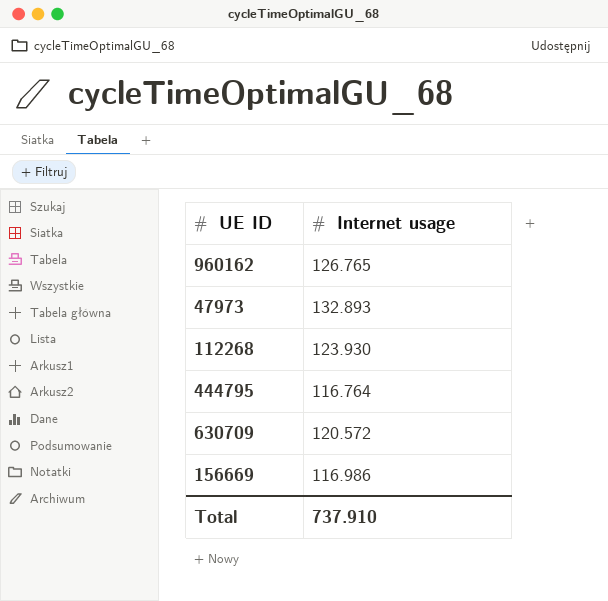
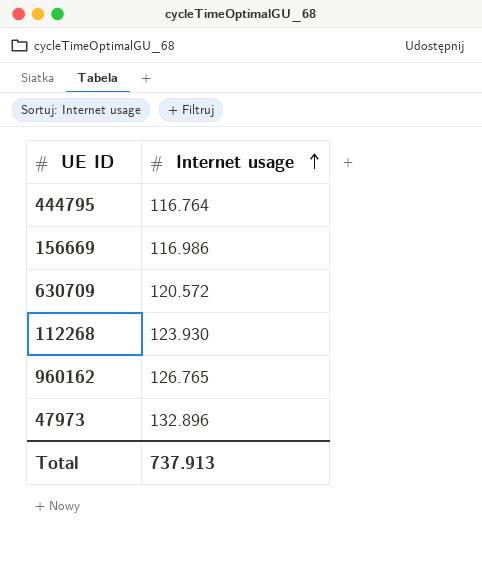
row order: none -> Internet usage ascending
47973 | Internet usage: 132.893 -> 132.896
Total | Internet usage: 737.910 -> 737.913

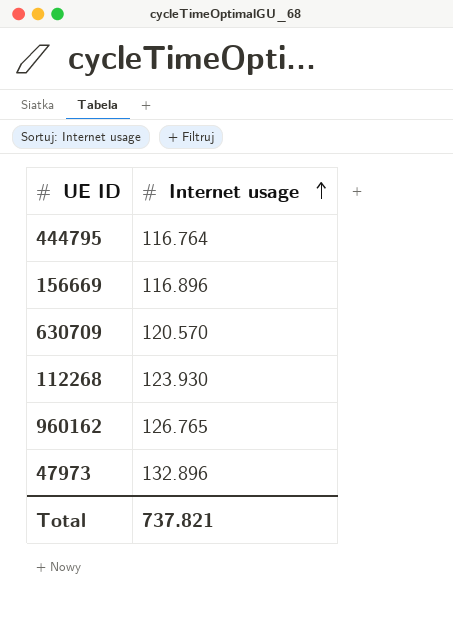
156669 | Internet usage: 116.986 -> 116.896
630709 | Internet usage: 120.572 -> 120.570
Total | Internet usage: 737.913 -> 737.821

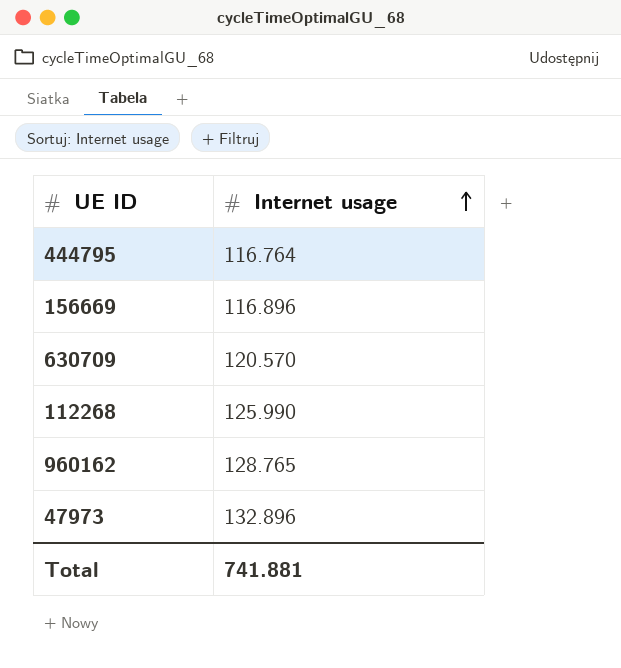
112268 | Internet usage: 123.930 -> 125.990
960162 | Internet usage: 126.765 -> 128.765
Total | Internet usage: 737.821 -> 741.881

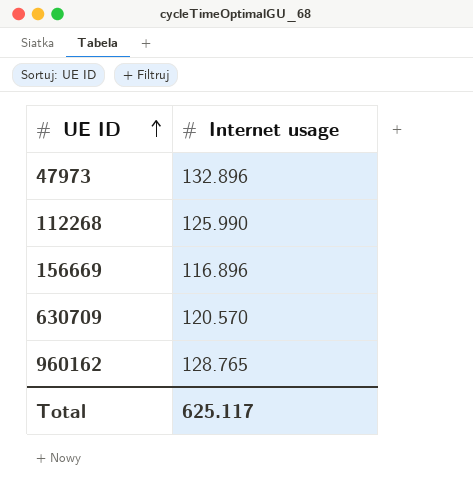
row order: Internet usage ascending -> UE ID ascending
row 444795: 116.764 -> none
Total | Internet usage: 741.881 -> 625.117

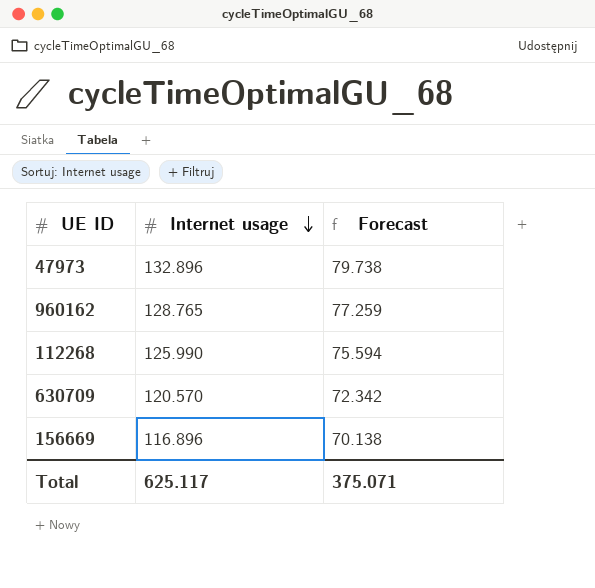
row order: UE ID ascending -> Internet usage descending
column Forecast | formula: none -> [Internet usage] * 0.6

